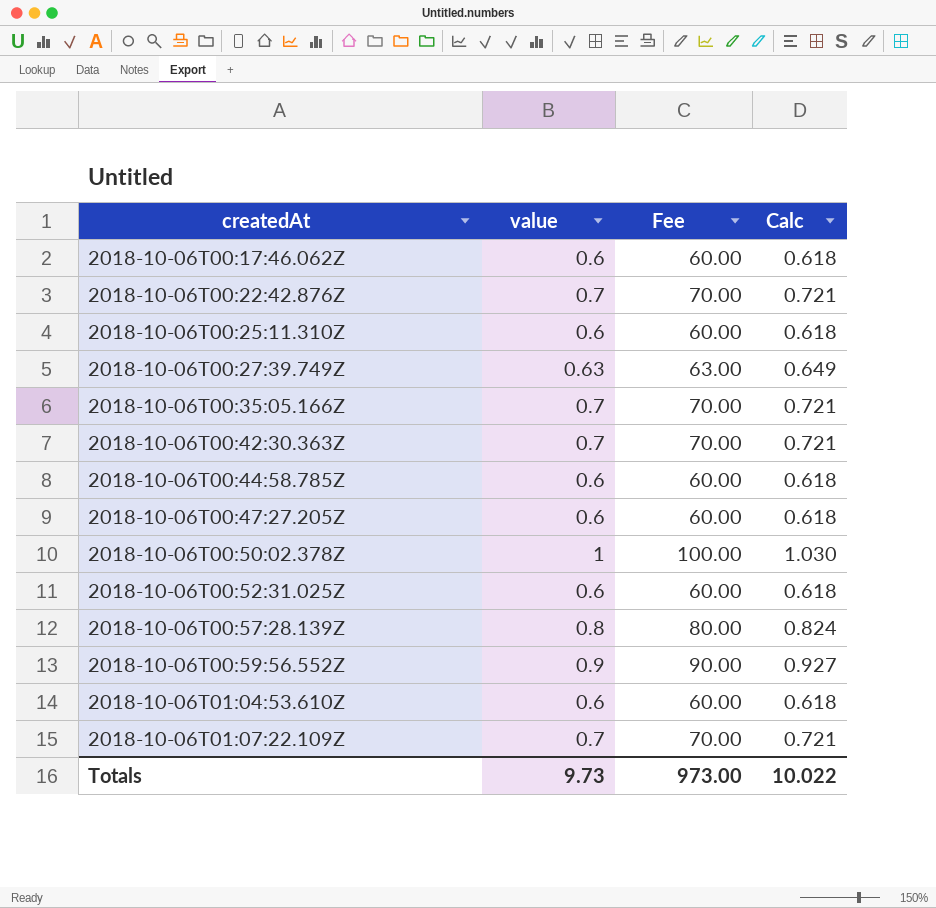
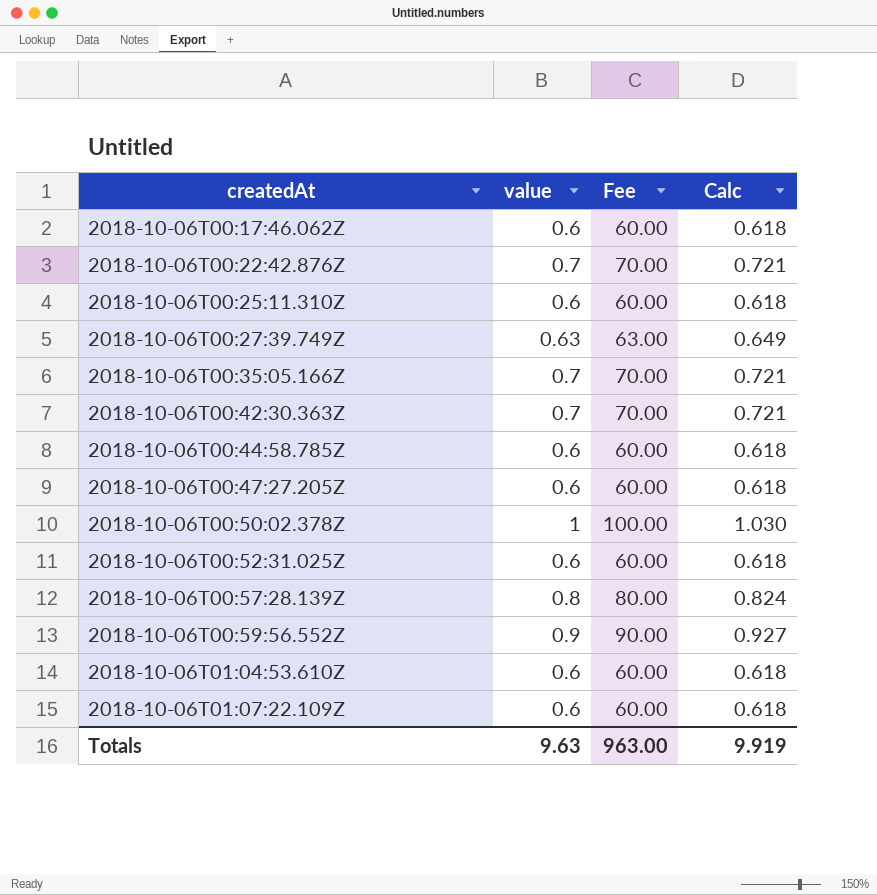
2018-10-06T01:07:22.109Z | value: 0.7 -> 0.6
2018-10-06T01:07:22.109Z | Fee: 70.00 -> 60.00
2018-10-06T01:07:22.109Z | Calc: 0.721 -> 0.618
Totals | value: 9.73 -> 9.63
Totals | Fee: 973.00 -> 963.00
Totals | Calc: 10.022 -> 9.919

